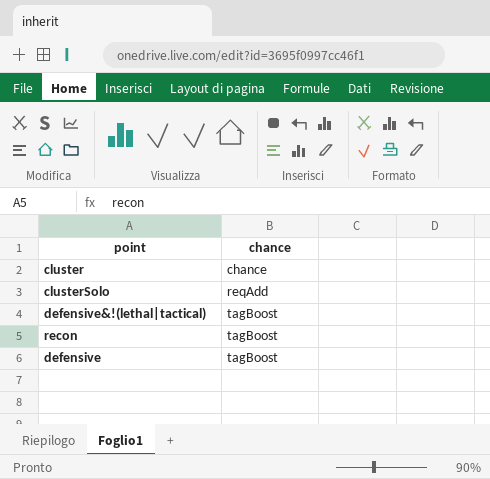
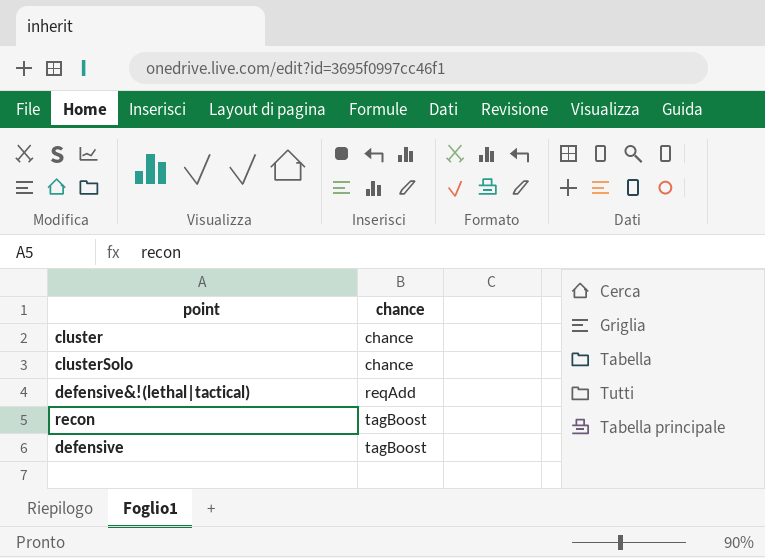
clusterSolo | chance: reqAdd -> chance
defensive&!(lethal|tactical) | chance: tagBoost -> reqAdd

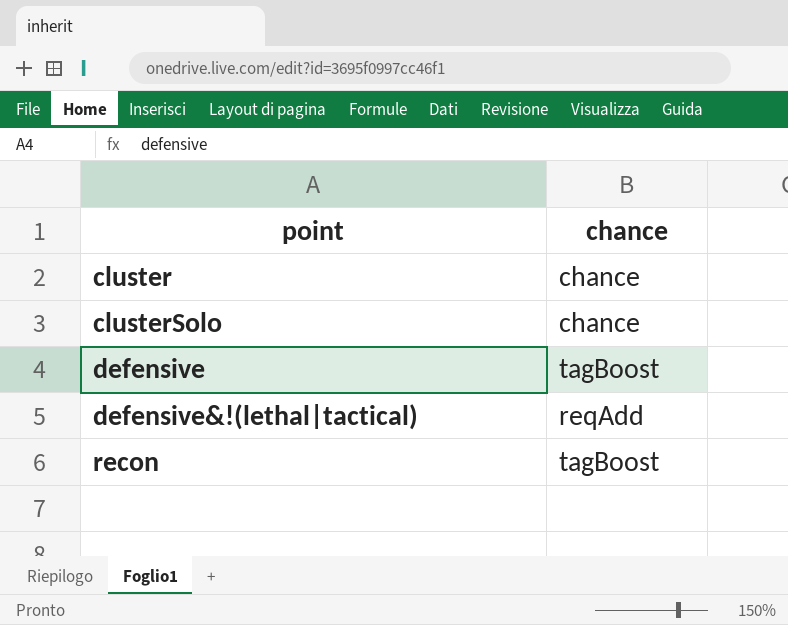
row order: chance ascending -> point ascending

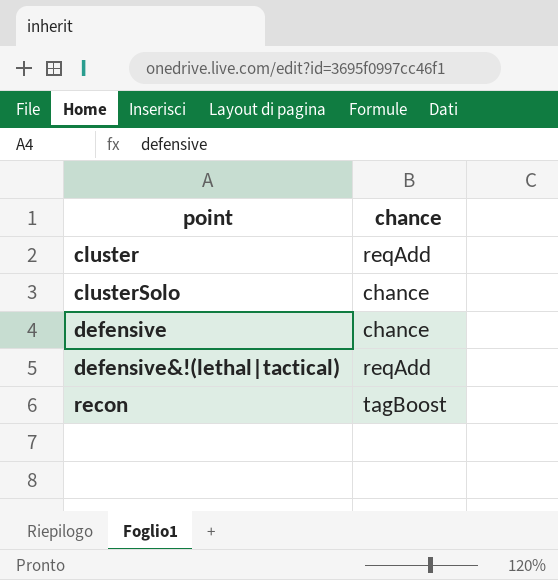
cluster | chance: chance -> reqAdd
defensive | chance: tagBoost -> chance

